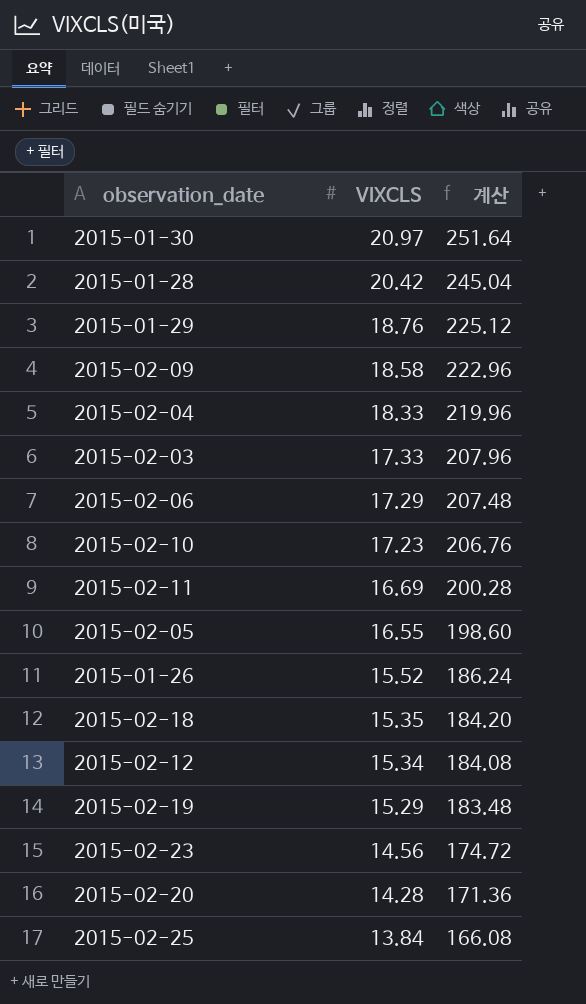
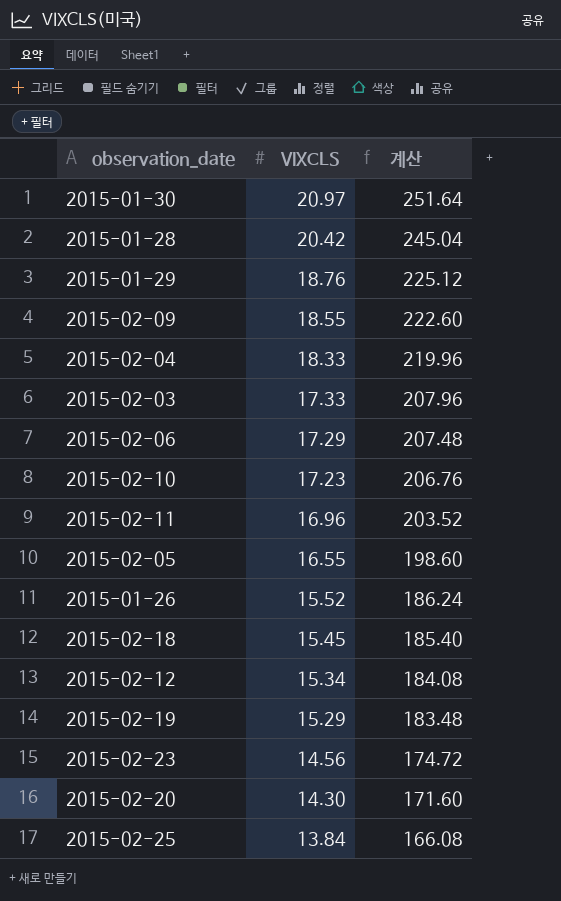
2015-02-09 | VIXCLS: 18.58 -> 18.55
2015-02-09 | 계산: 222.96 -> 222.60
2015-02-11 | VIXCLS: 16.69 -> 16.96
2015-02-11 | 계산: 200.28 -> 203.52
2015-02-18 | VIXCLS: 15.35 -> 15.45
2015-02-18 | 계산: 184.20 -> 185.40
2015-02-20 | VIXCLS: 14.28 -> 14.30
2015-02-20 | 계산: 171.36 -> 171.60

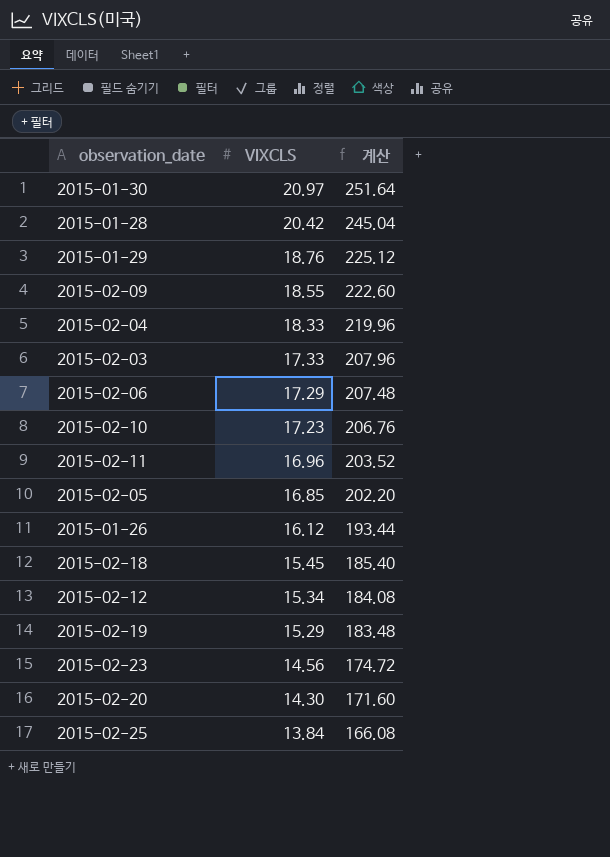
2015-02-05 | VIXCLS: 16.55 -> 16.85
2015-02-05 | 계산: 198.60 -> 202.20
2015-01-26 | VIXCLS: 15.52 -> 16.12
2015-01-26 | 계산: 186.24 -> 193.44

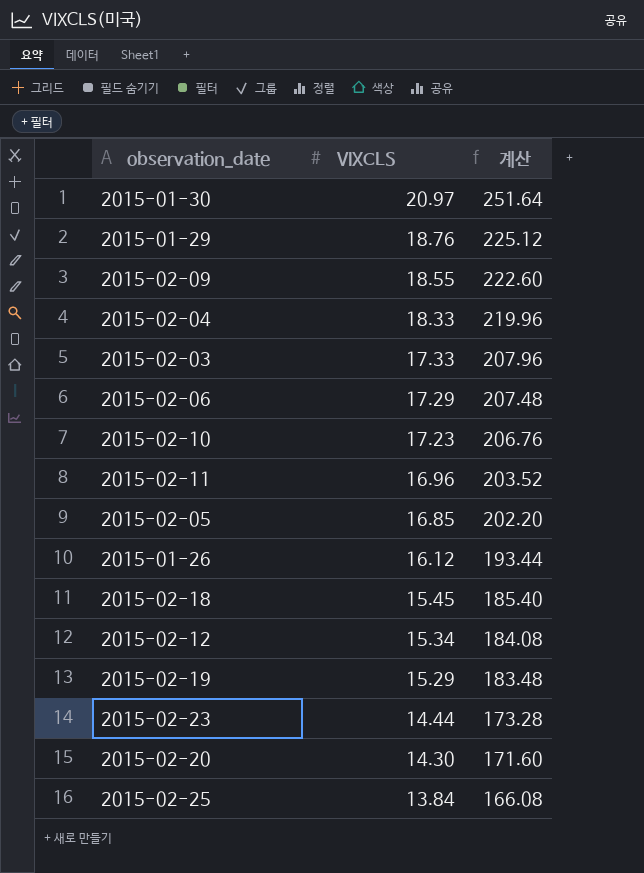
row 2015-01-28: 20.42 | 245.04 -> none
2015-02-23 | VIXCLS: 14.56 -> 14.44
2015-02-23 | 계산: 174.72 -> 173.28

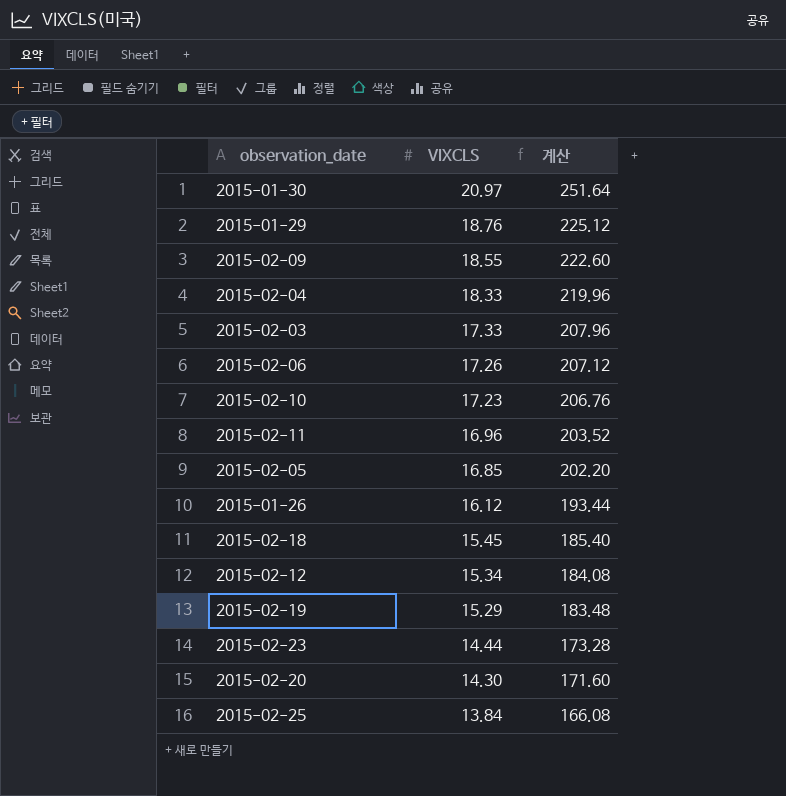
2015-02-06 | VIXCLS: 17.29 -> 17.26
2015-02-06 | 계산: 207.48 -> 207.12

